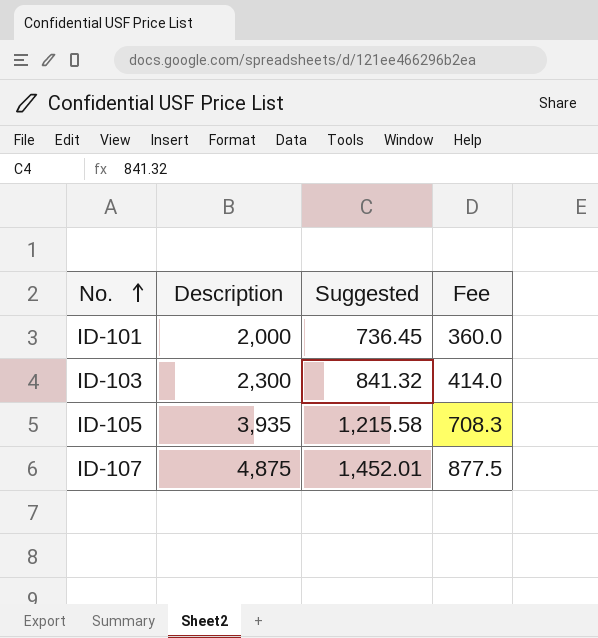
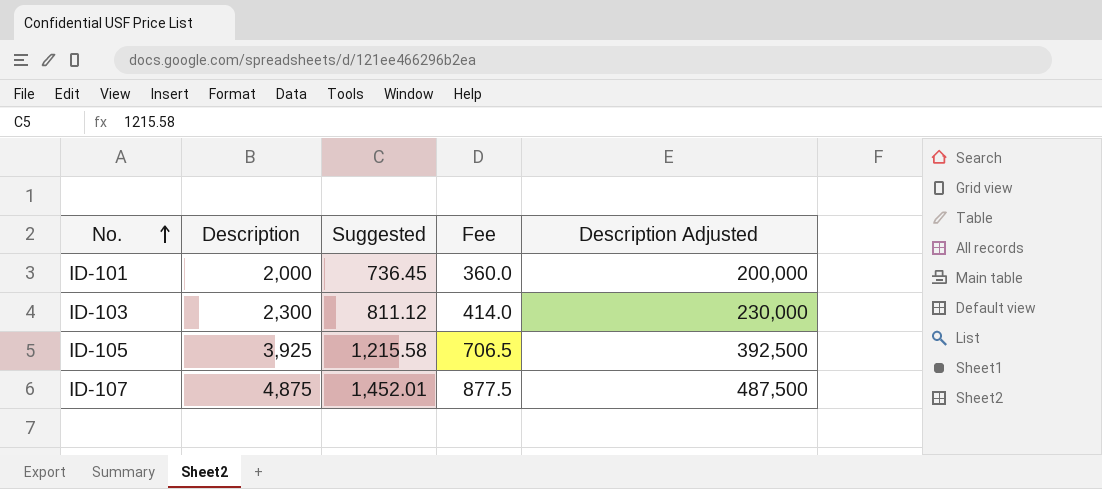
column Description Adjusted | formula: none -> [Description] * 100
ID-103 | Suggested: 841.32 -> 811.12
ID-105 | Description: 3,935 -> 3,925
ID-105 | Fee: 708.3 -> 706.5

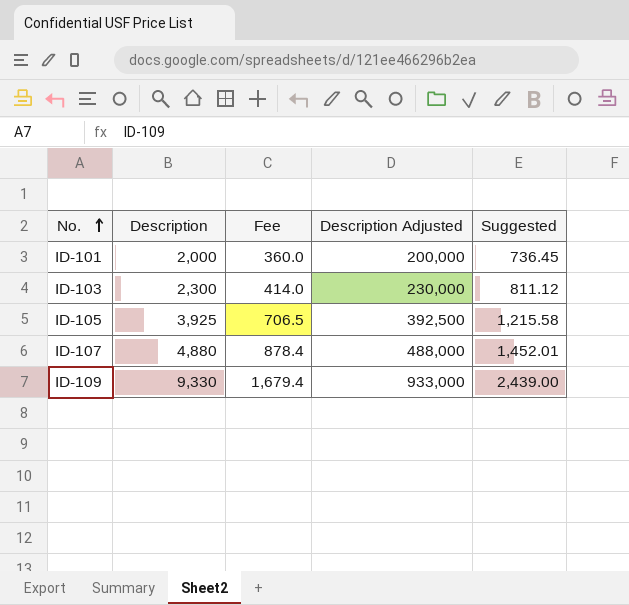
column Suggested | position: 3 -> 5
ID-107 | Description: 4,875 -> 4,880
ID-107 | Fee: 877.5 -> 878.4
ID-107 | Description Adjusted: 487,500 -> 488,000
row ID-109: none -> 9,330 | 1,679.4 | 933,000 | 2,439.00

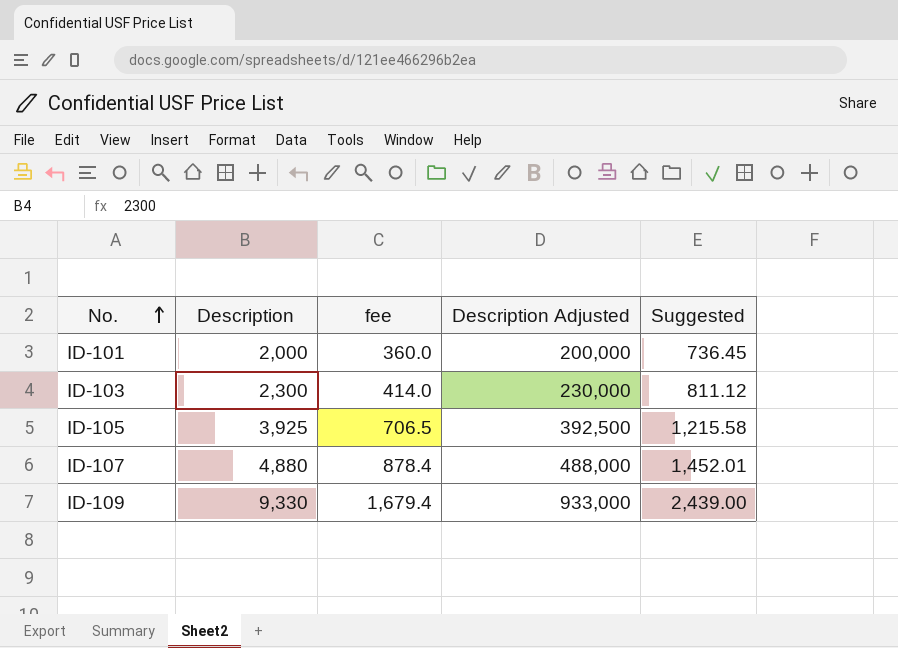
column name: Fee -> fee

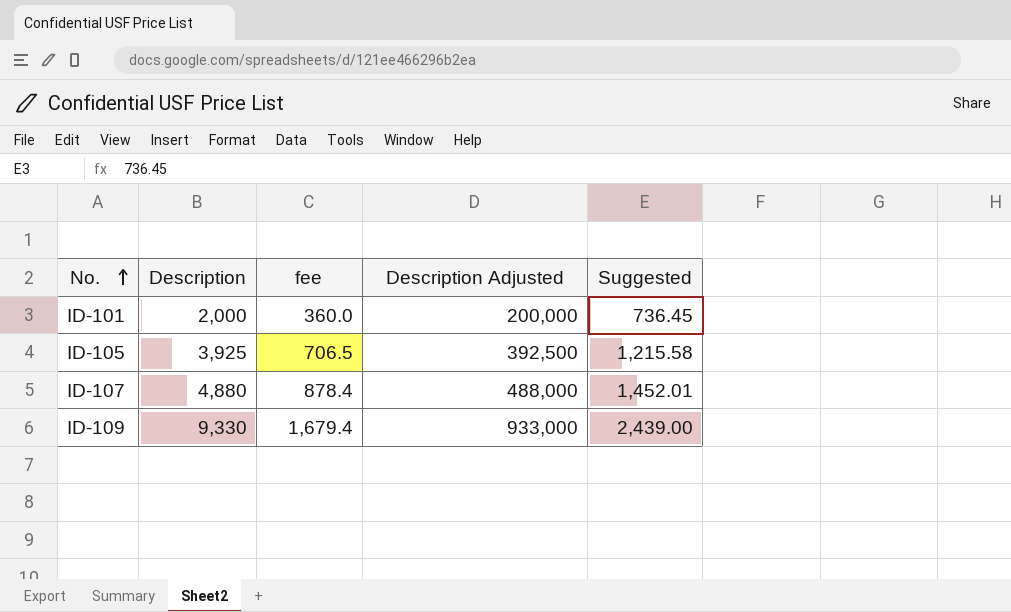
row ID-103: 2,300 | 414.0 | 230,000 | 811.12 -> none

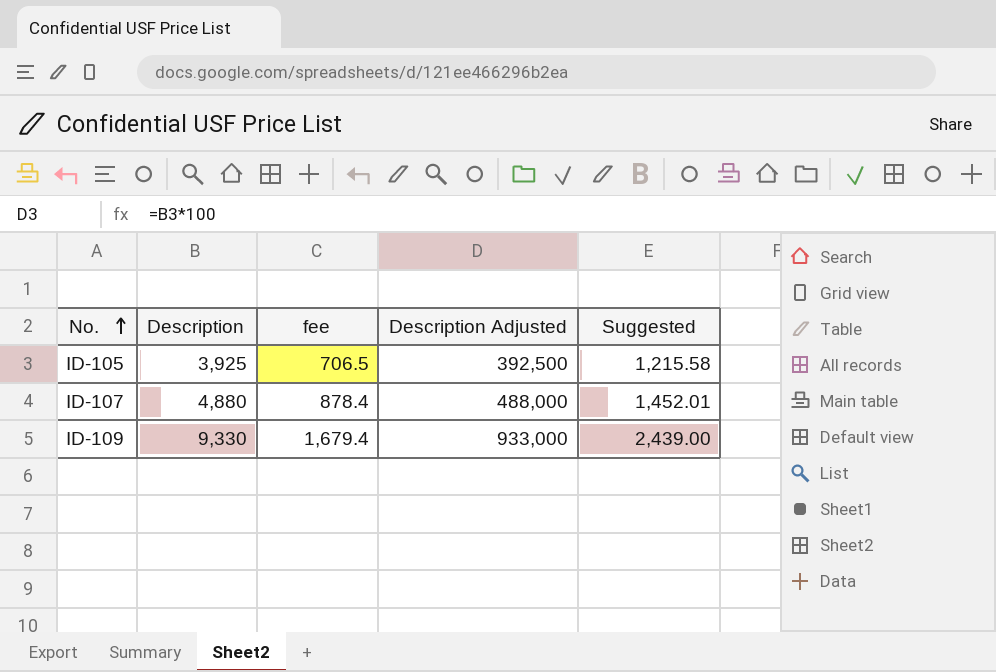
row ID-101: 2,000 | 360.0 | 200,000 | 736.45 -> none

